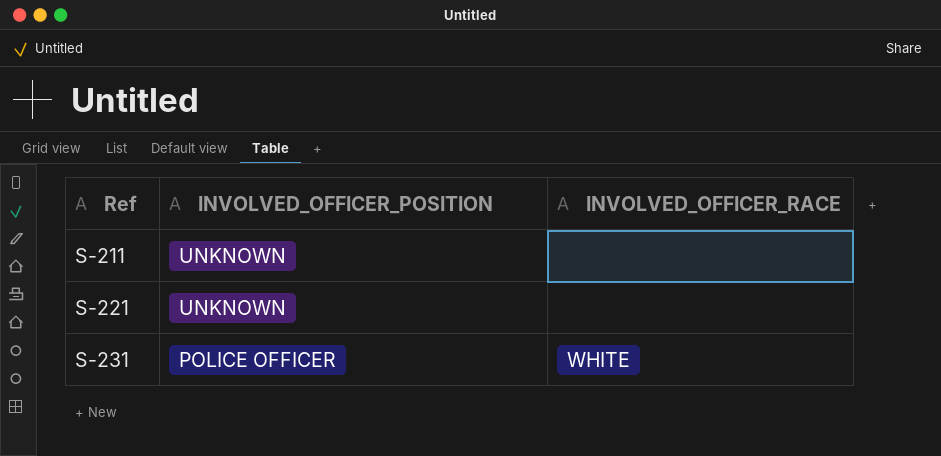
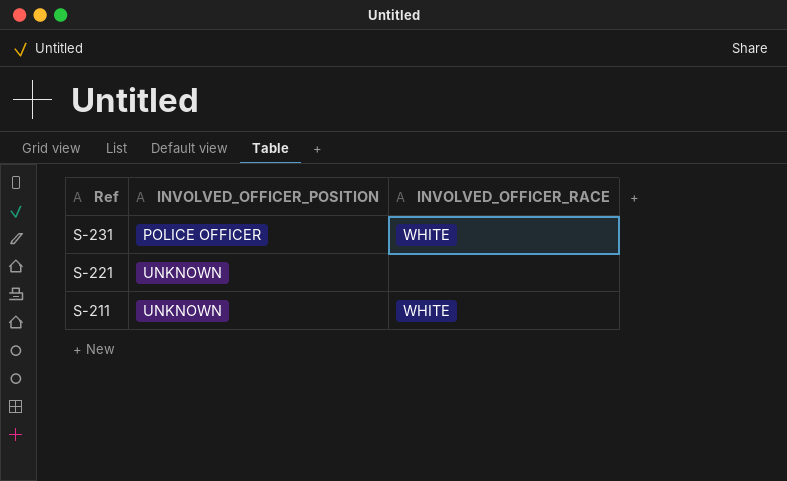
row order: Ref ascending -> Ref descending
S-211 | INVOLVED_OFFICER_RACE: none -> WHITE

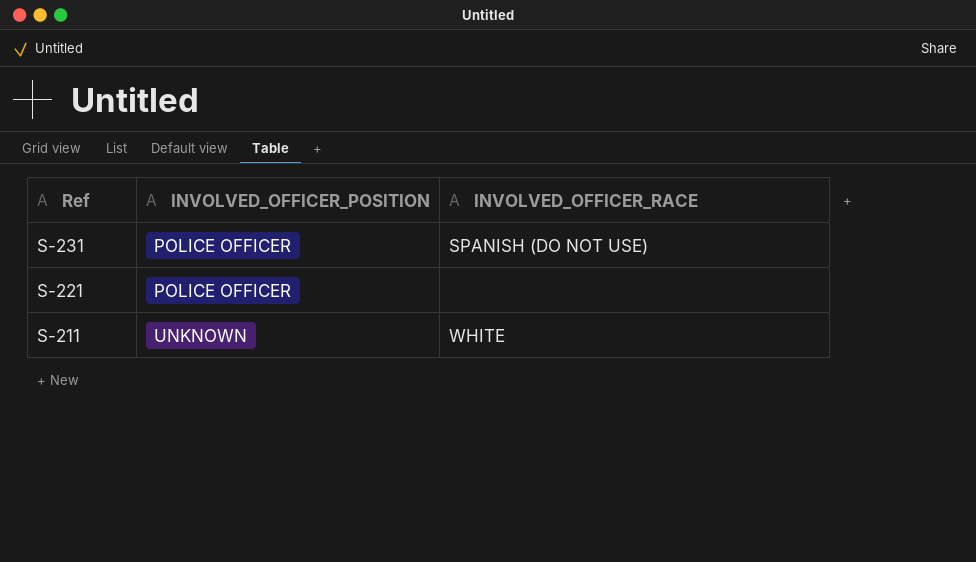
S-231 | INVOLVED_OFFICER_RACE: WHITE -> SPANISH (DO NOT USE)
S-221 | INVOLVED_OFFICER_POSITION: UNKNOWN -> POLICE OFFICER

